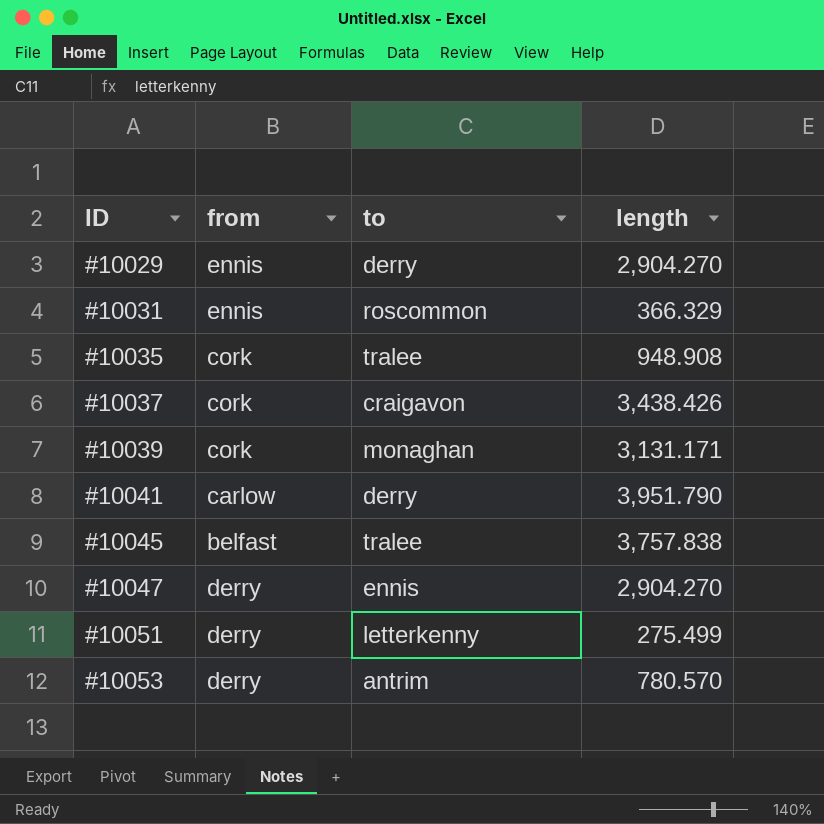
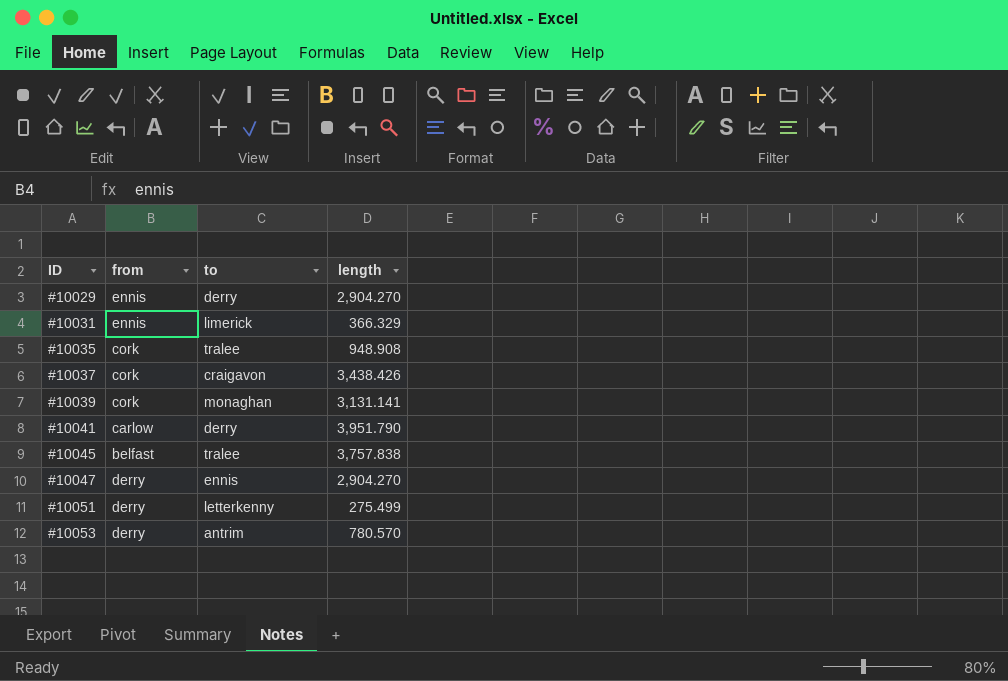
#10031 | to: roscommon -> limerick
#10039 | length: 3,131.171 -> 3,131.141

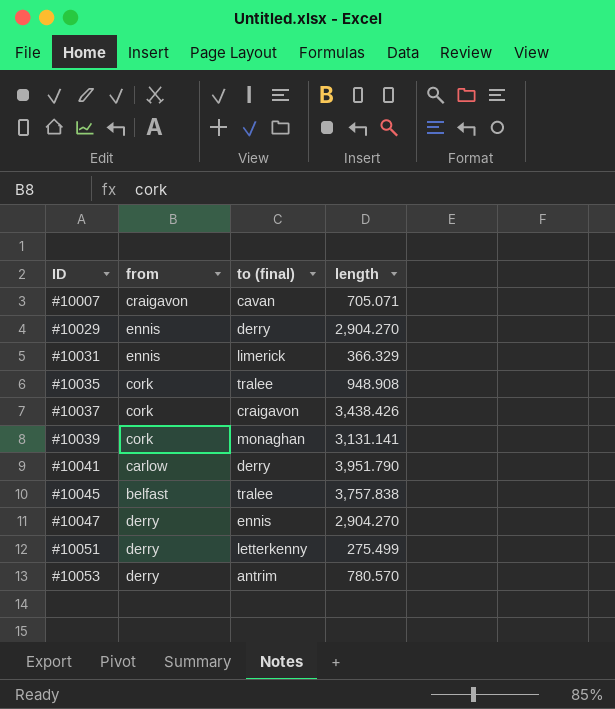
column name: to -> to (final)
row #10007: none -> craigavon | cavan | 705.071

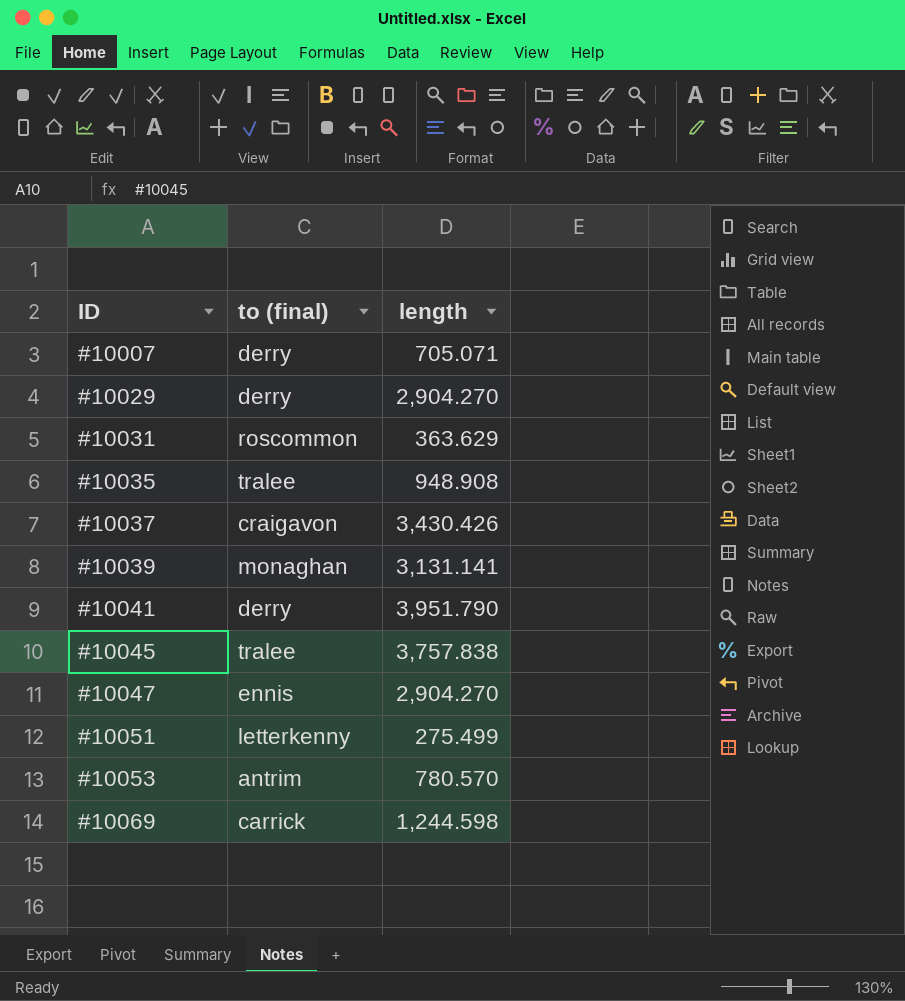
column from | position: 2 -> none
#10007 | to (final): cavan -> derry
#10031 | to (final): limerick -> roscommon
#10031 | length: 366.329 -> 363.629
#10037 | length: 3,438.426 -> 3,430.426
row #10069: none -> carrick | 1,244.598

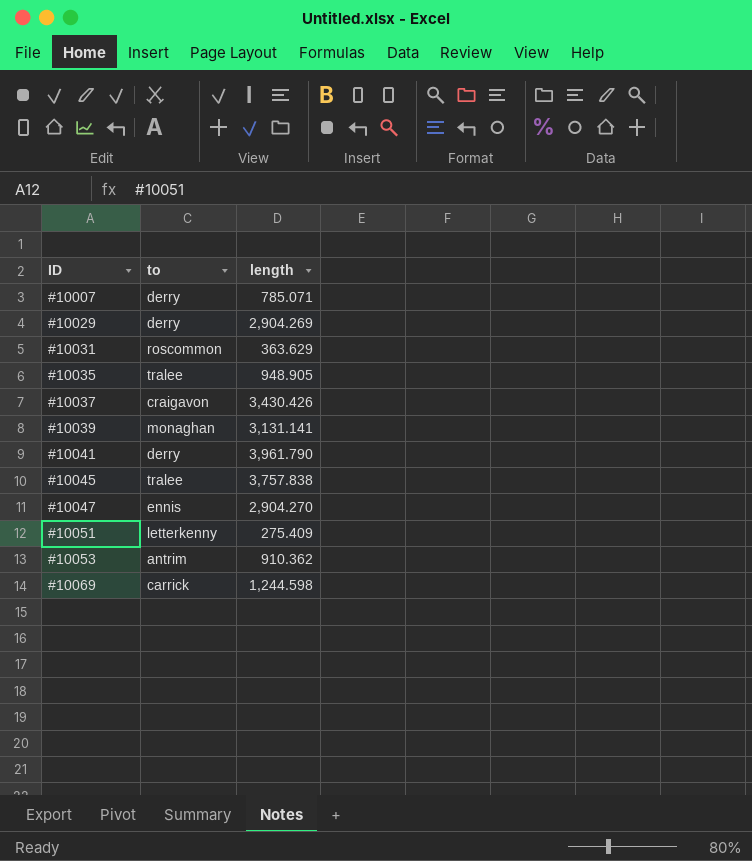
column name: to (final) -> to
#10007 | length: 705.071 -> 785.071
#10029 | length: 2,904.270 -> 2,904.269
#10035 | length: 948.908 -> 948.905
#10041 | length: 3,951.790 -> 3,961.790
#10051 | length: 275.499 -> 275.409
#10053 | length: 780.570 -> 910.362

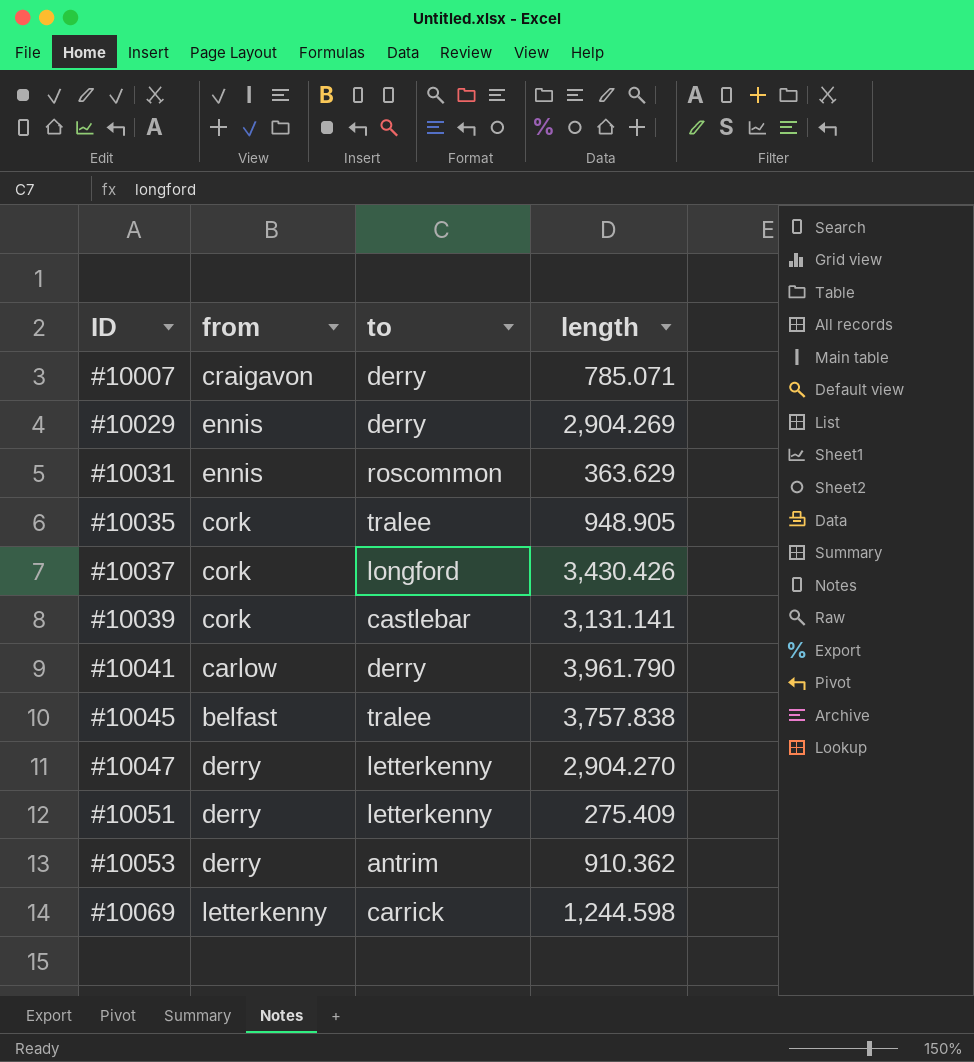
column from | position: none -> 2
#10037 | to: craigavon -> longford
#10039 | to: monaghan -> castlebar
#10047 | to: ennis -> letterkenny

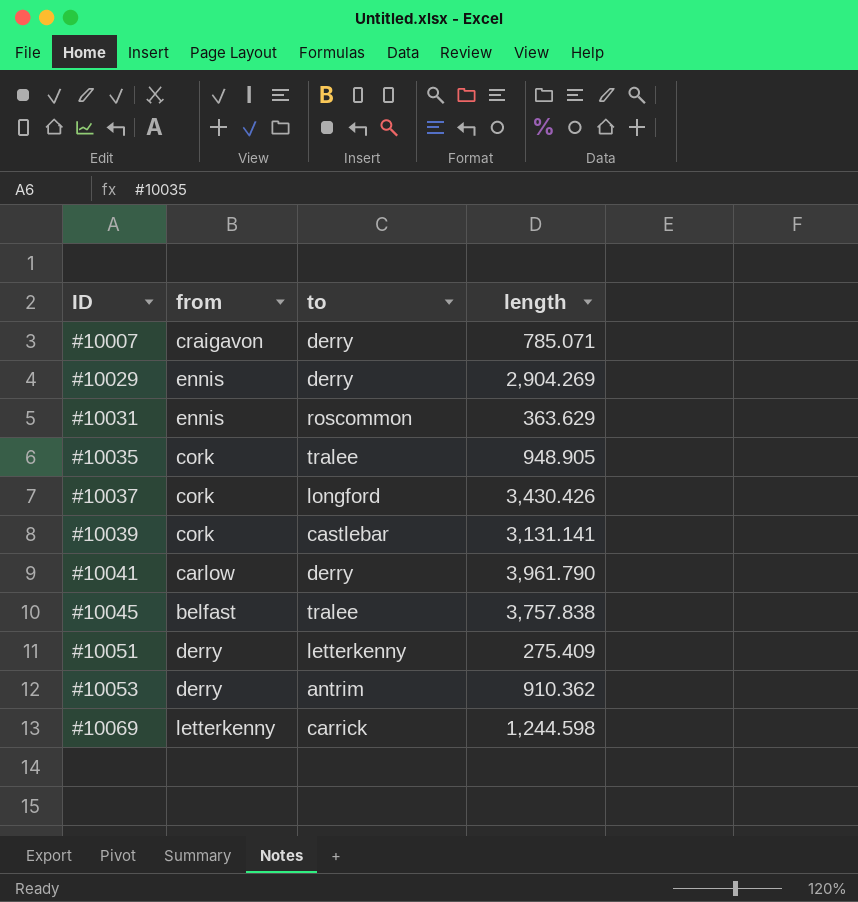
row #10047: derry | letterkenny | 2,904.270 -> none

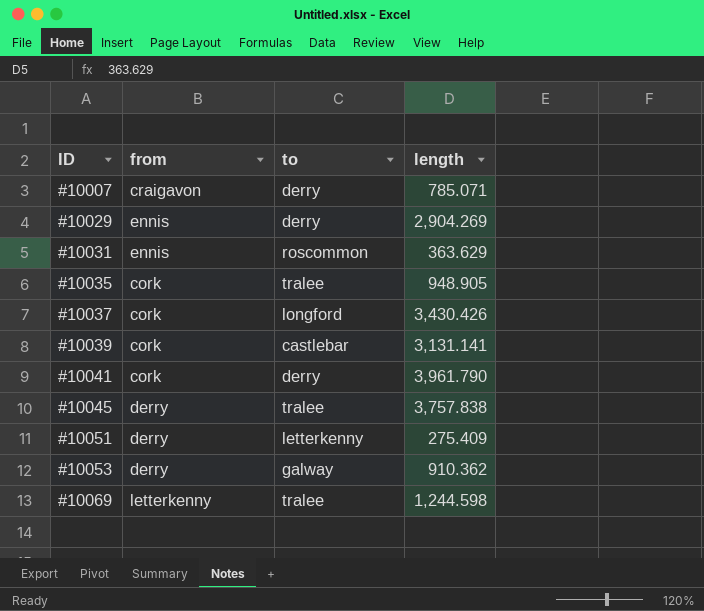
#10041 | from: carlow -> cork
#10045 | from: belfast -> derry
#10053 | to: antrim -> galway
#10069 | to: carrick -> tralee

